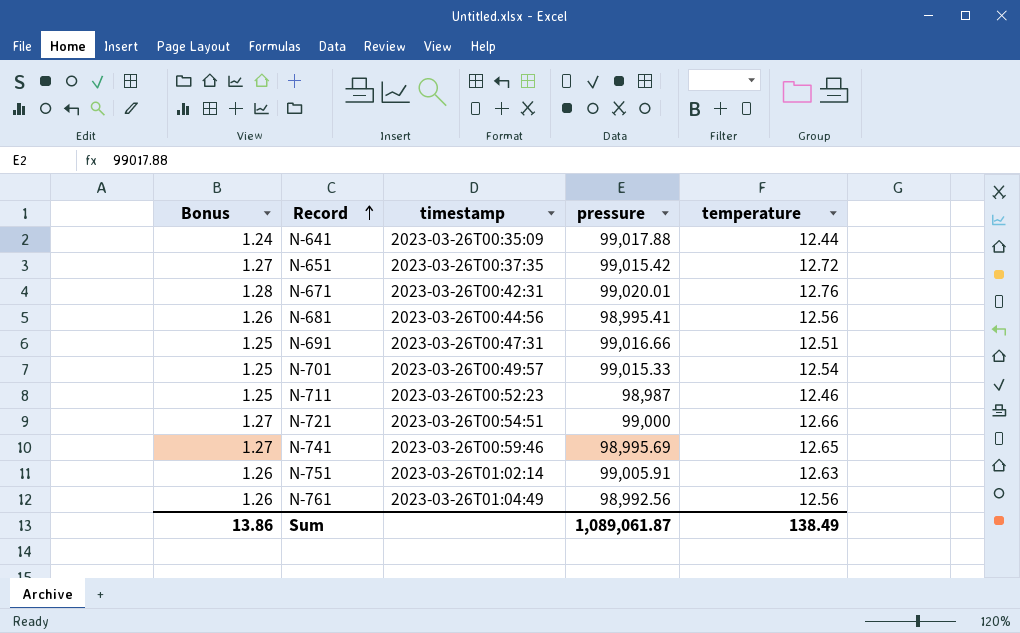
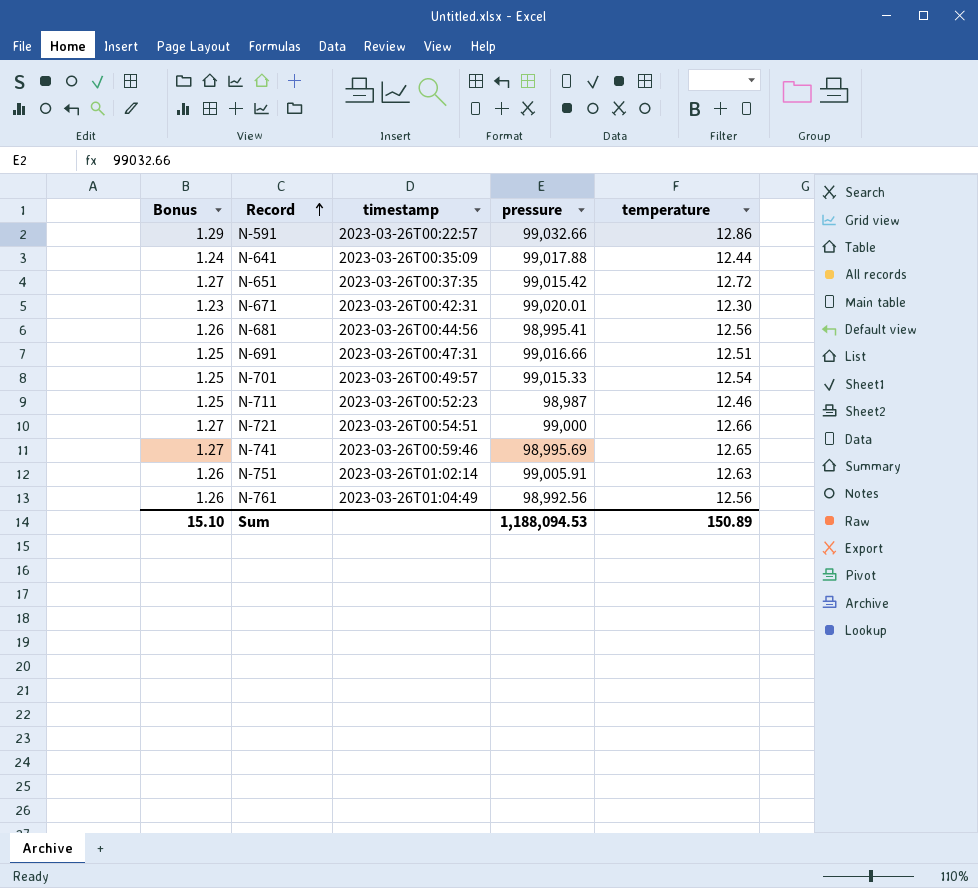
row N-591: none -> 1.29 | 2023-03-26T00:22:57 | 99,032.66 | 12.86
N-671 | Bonus: 1.28 -> 1.23
N-671 | temperature: 12.76 -> 12.30
Sum | Bonus: 13.86 -> 15.10
Sum | pressure: 1,089,061.87 -> 1,188,094.53
Sum | temperature: 138.49 -> 150.89

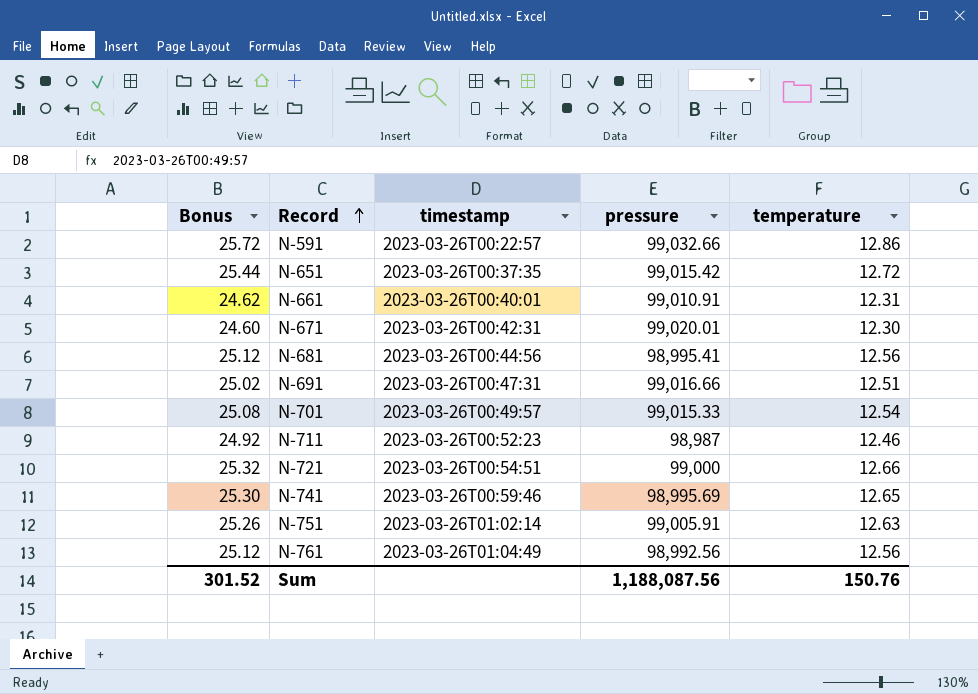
column Bonus | formula: [temperature] * 0.1 -> [temperature] * 2
row N-641: 1.24 | 2023-03-26T00:35:09 | 99,017.88 | 12.44 -> none
row N-661: none -> 24.62 | 2023-03-26T00:40:01 | 99,010.91 | 12.31
Sum | Bonus: 15.10 -> 301.52
Sum | pressure: 1,188,094.53 -> 1,188,087.56
Sum | temperature: 150.89 -> 150.76

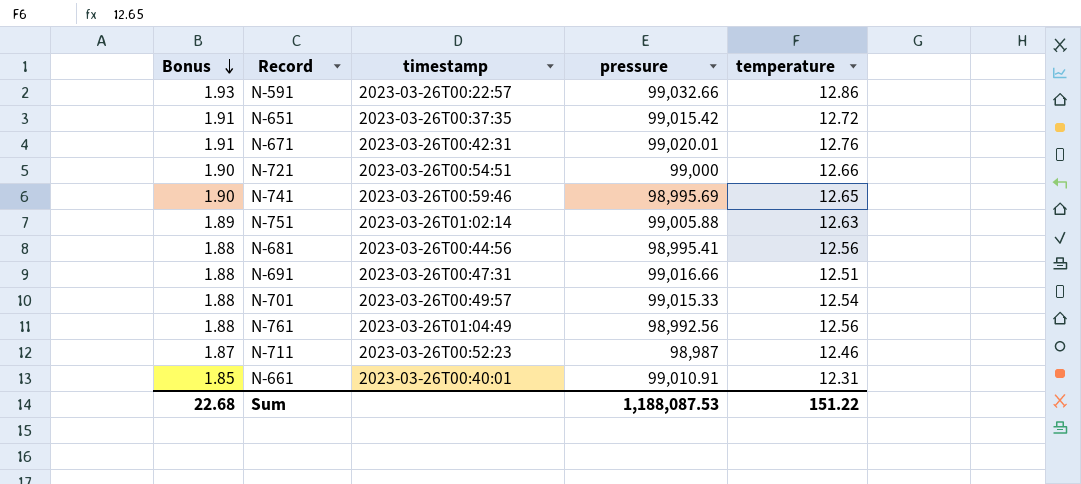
row order: Record ascending -> Bonus descending
column Bonus | formula: [temperature] * 2 -> [temperature] * 0.15
N-671 | temperature: 12.30 -> 12.76
N-751 | pressure: 99,005.91 -> 99,005.88
Sum | Bonus: 301.52 -> 22.68
Sum | pressure: 1,188,087.56 -> 1,188,087.53
Sum | temperature: 150.76 -> 151.22

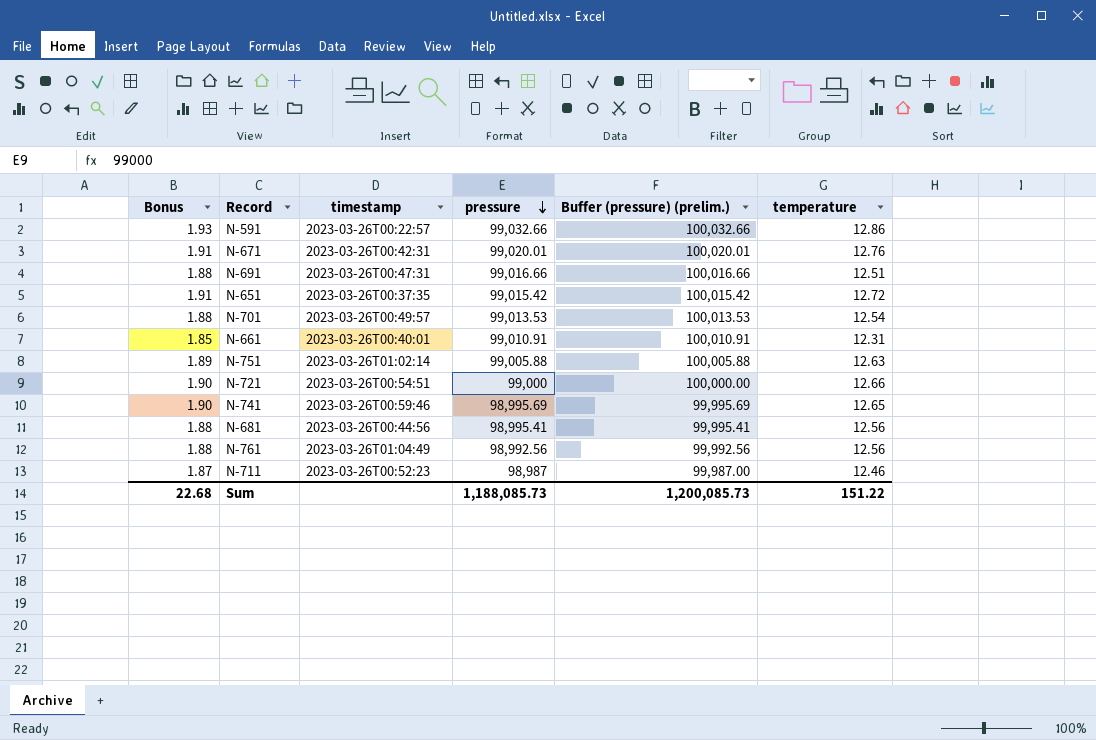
row order: Bonus descending -> pressure descending
column Buffer (pressure) (prelim.) | formula: none -> [pressure] + 1000
N-701 | pressure: 99,015.33 -> 99,013.53
Sum | pressure: 1,188,087.53 -> 1,188,085.73

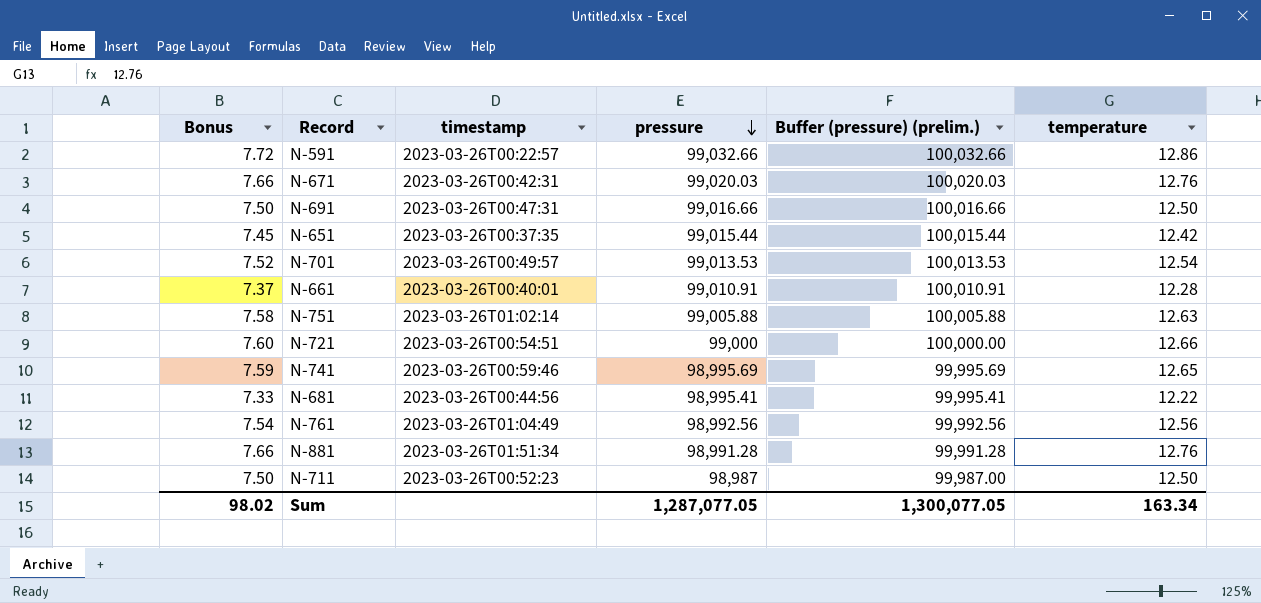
column Bonus | formula: [temperature] * 0.15 -> [temperature] * 0.6
N-671 | pressure: 99,020.01 -> 99,020.03
N-671 | Buffer (pressure) (prelim.): 100,020.01 -> 100,020.03
N-691 | temperature: 12.51 -> 12.50
N-651 | pressure: 99,015.42 -> 99,015.44
N-651 | Buffer (pressure) (prelim.): 100,015.42 -> 100,015.44
N-651 | temperature: 12.72 -> 12.42
N-661 | temperature: 12.31 -> 12.28
N-681 | temperature: 12.56 -> 12.22
row N-881: none -> 7.66 | 2023-03-26T01:51:34 | 98,991.28 | 99,991.28 | 12.76
N-711 | temperature: 12.46 -> 12.50
Sum | Bonus: 22.68 -> 98.02
Sum | pressure: 1,188,085.73 -> 1,287,077.05
Sum | Buffer (pressure) (prelim.): 1,200,085.73 -> 1,300,077.05
Sum | temperature: 151.22 -> 163.34

